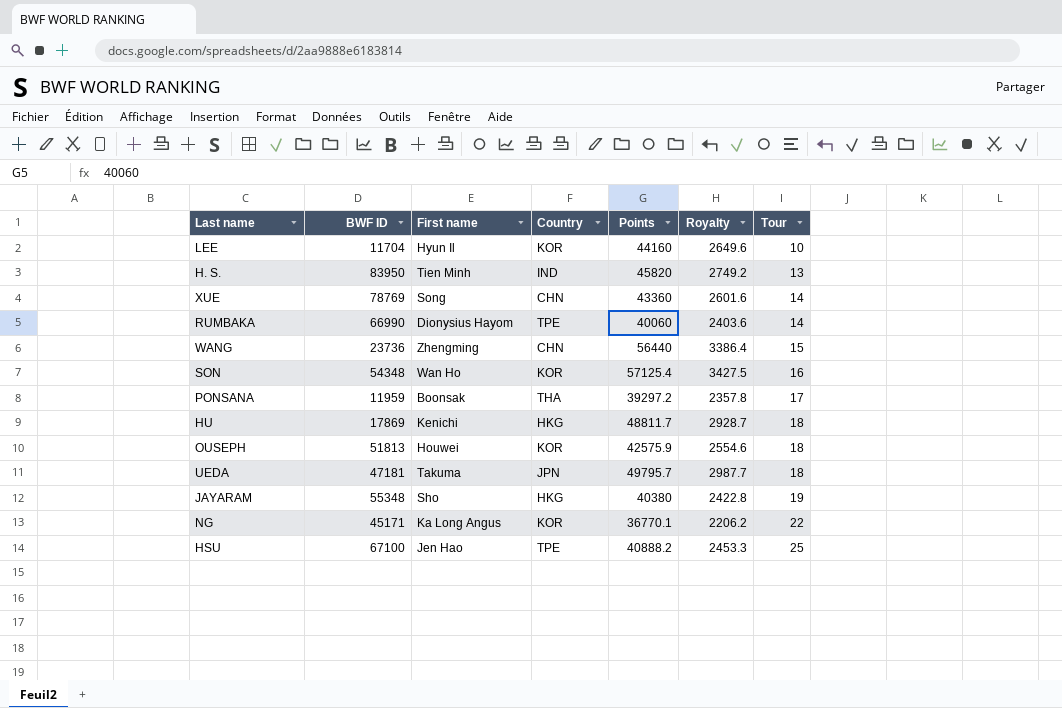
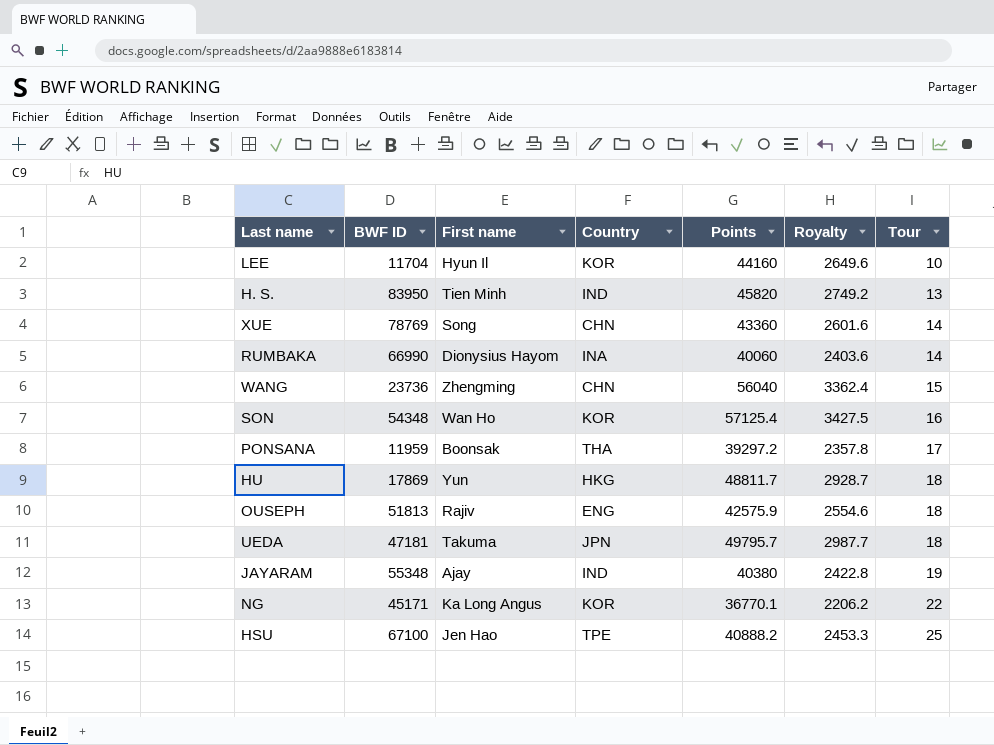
RUMBAKA | Country: TPE -> INA
WANG | Points: 56440 -> 56040
WANG | Royalty: 3386.4 -> 3362.4
HU | First name: Kenichi -> Yun
OUSEPH | First name: Houwei -> Rajiv
OUSEPH | Country: KOR -> ENG
JAYARAM | First name: Sho -> Ajay
JAYARAM | Country: HKG -> IND

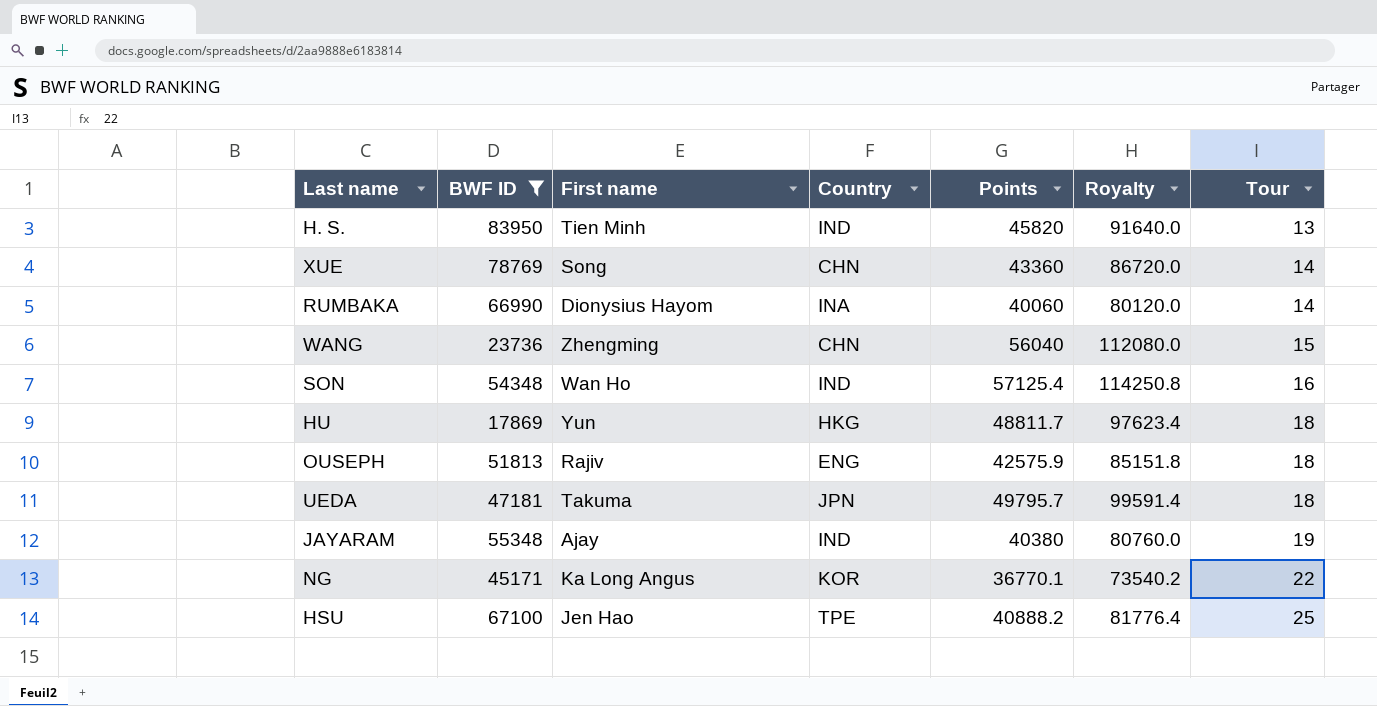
filter: none -> BWF ID >= 17869
column Royalty | formula: [Points] * 0.06 -> [Points] * 2
SON | Country: KOR -> IND

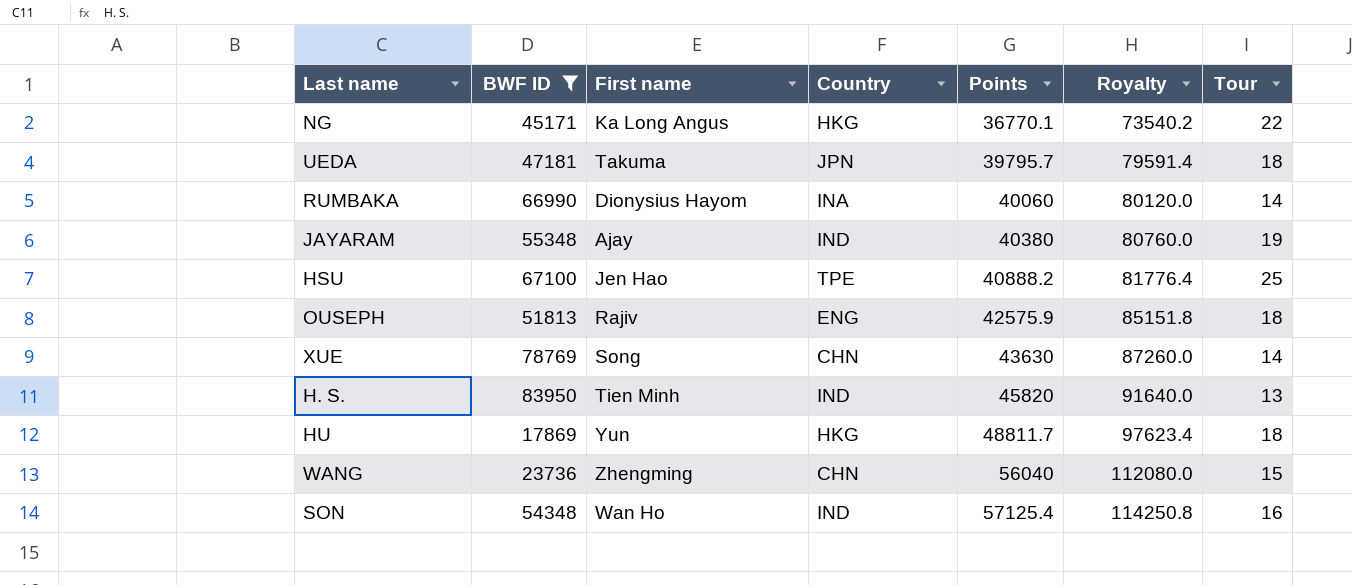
row order: Tour ascending -> Points ascending
NG | Country: KOR -> HKG
UEDA | Points: 49795.7 -> 39795.7
UEDA | Royalty: 99591.4 -> 79591.4
XUE | Points: 43360 -> 43630
XUE | Royalty: 86720.0 -> 87260.0

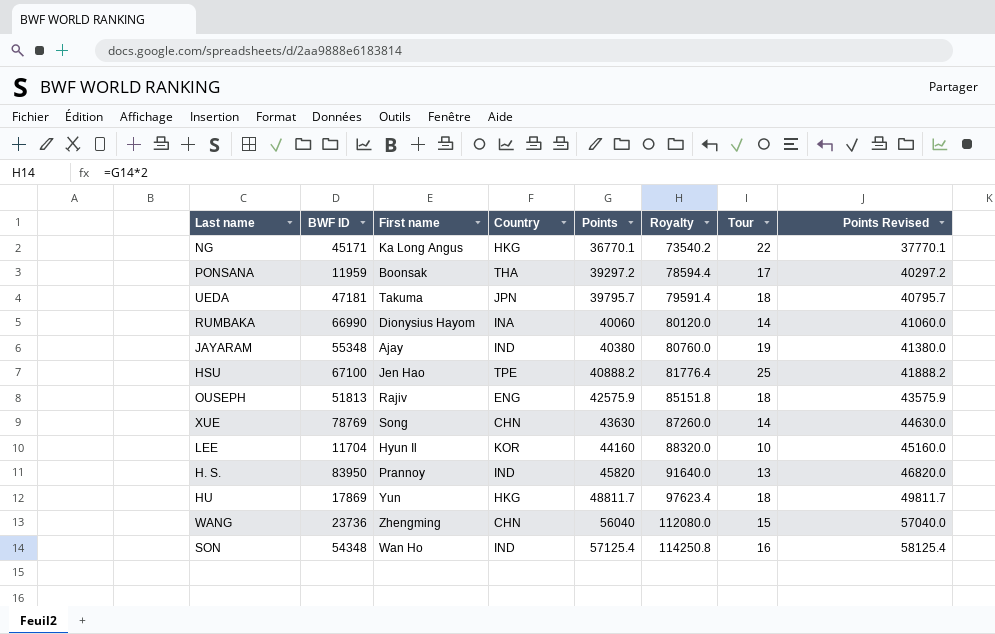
filter: BWF ID >= 17869 -> none
column Points Revised | formula: none -> [Points] + 1000
H. S. | First name: Tien Minh -> Prannoy

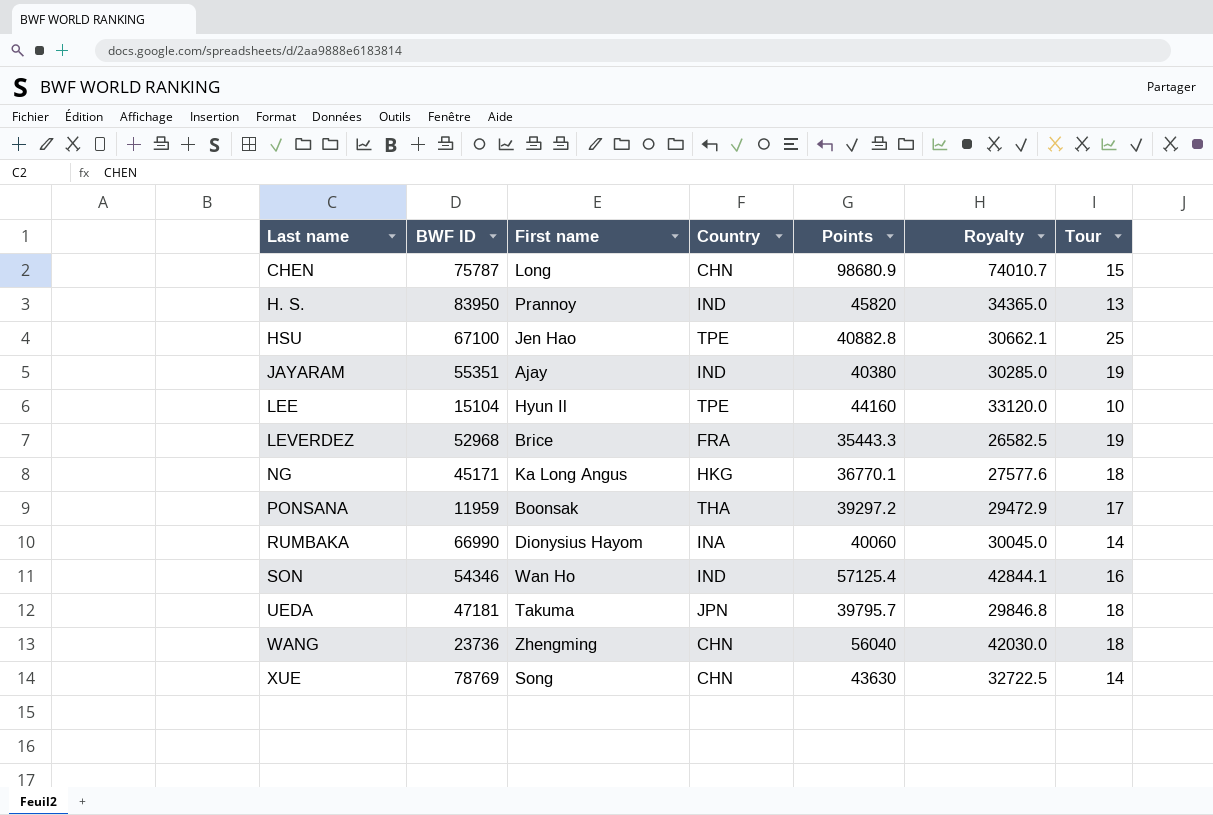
row order: Points ascending -> Last name ascending
column Points Revised | formula: [Points] + 1000 -> none
column Royalty | formula: [Points] * 2 -> [Points] * 0.75
row OUSEPH: 51813 | Rajiv | ENG | 42575.9 | 85151.8 | 18 | 43575.9 -> none
row HU: 17869 | Yun | HKG | 48811.7 | 97623.4 | 18 | 49811.7 -> none
row CHEN: none -> 75787 | Long | CHN | 98680.9 | 74010.7 | 15
HSU | Points: 40888.2 -> 40882.8
JAYARAM | BWF ID: 55348 -> 55351
LEE | BWF ID: 11704 -> 15104
LEE | Country: KOR -> TPE
row LEVERDEZ: none -> 52968 | Brice | FRA | 35443.3 | 26582.5 | 19
NG | Tour: 22 -> 18
SON | BWF ID: 54348 -> 54346
WANG | Tour: 15 -> 18

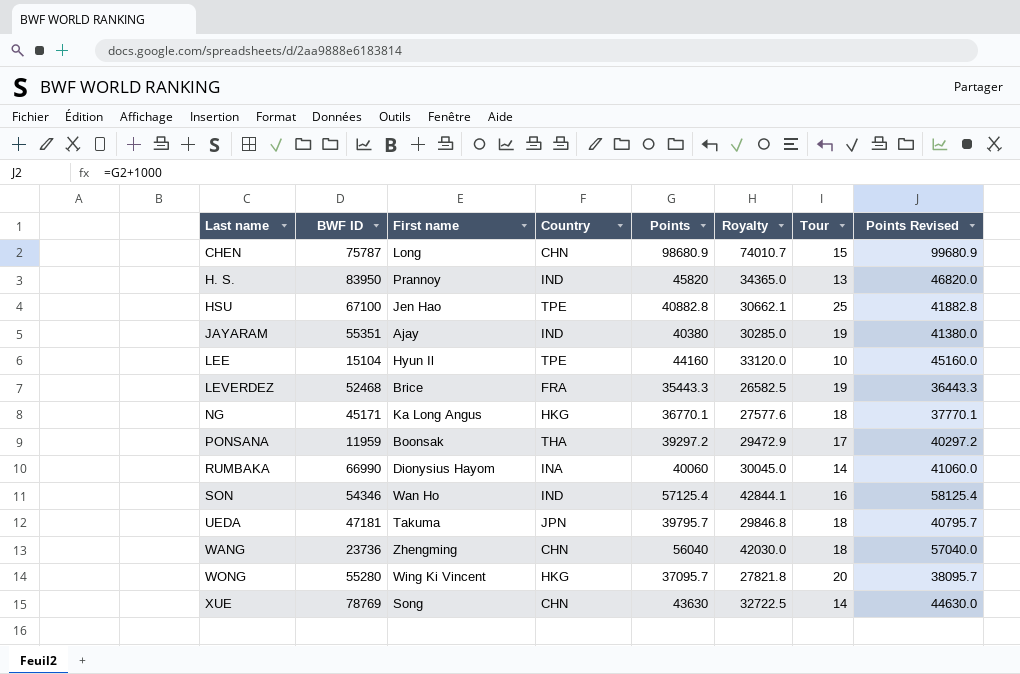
column Points Revised | formula: none -> [Points] + 1000
LEVERDEZ | BWF ID: 52968 -> 52468
row WONG: none -> 55280 | Wing Ki Vincent | HKG | 37095.7 | 27821.8 | 20 | 38095.7

